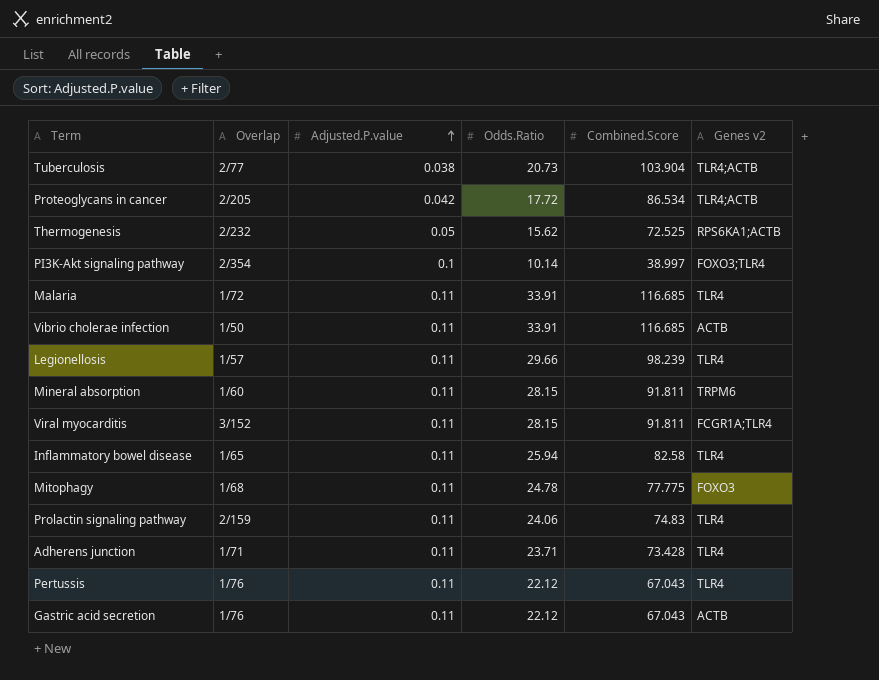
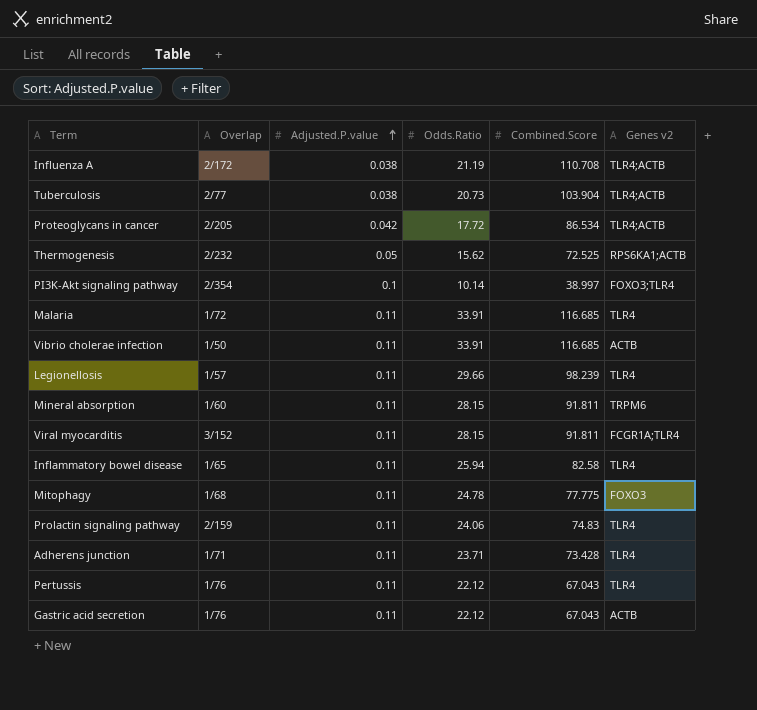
row Influenza A: none -> 2/172 | 0.038 | 21.19 | 110.708 | TLR4;ACTB

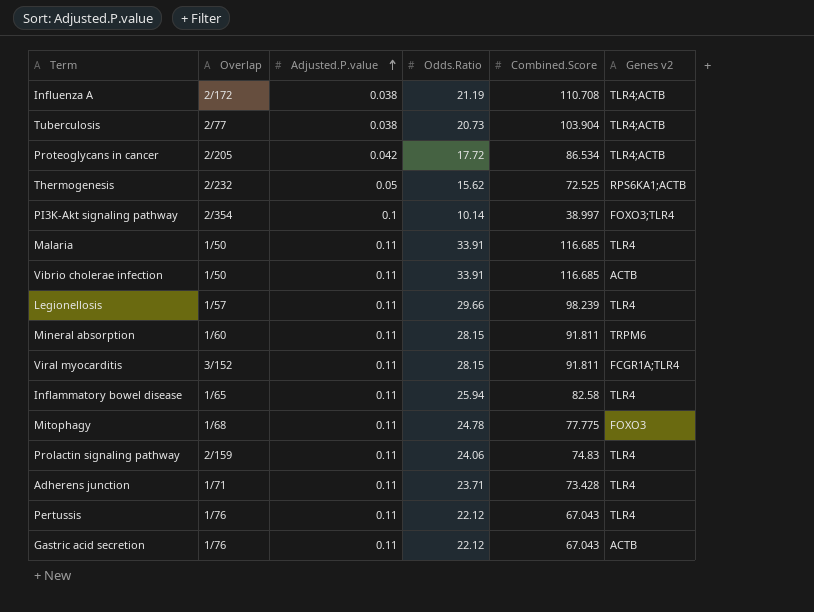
Malaria | Overlap: 1/72 -> 1/50

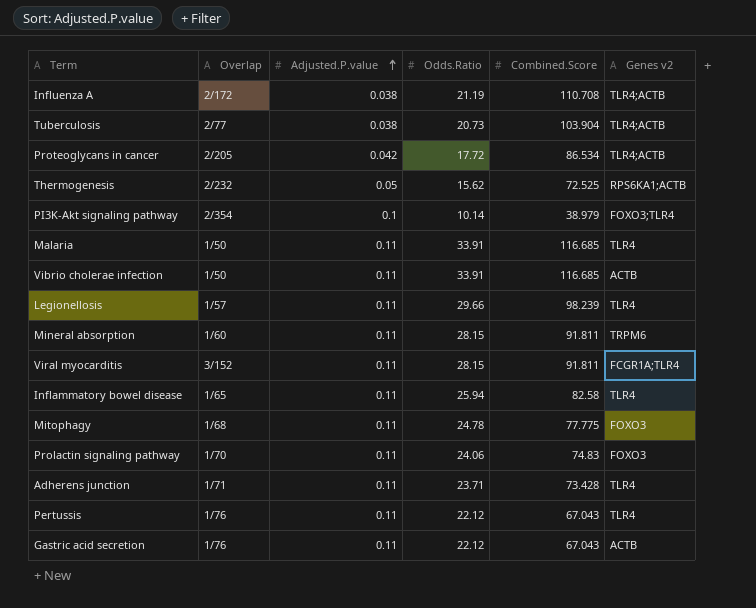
PI3K-Akt signaling pathway | Combined.Score: 38.997 -> 38.979
Prolactin signaling pathway | Overlap: 2/159 -> 1/70
Prolactin signaling pathway | Genes v2: TLR4 -> FOXO3

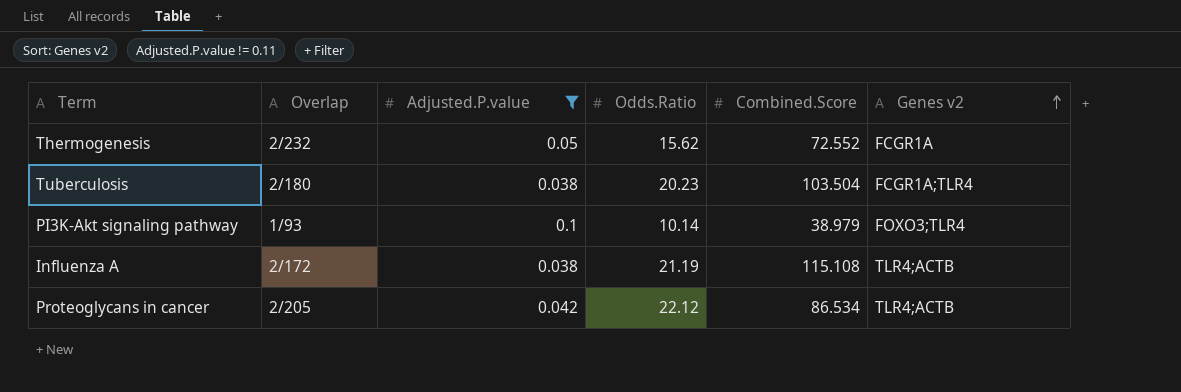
filter: none -> Adjusted.P.value != 0.11
row order: Adjusted.P.value ascending -> Genes v2 ascending
Thermogenesis | Combined.Score: 72.525 -> 72.552
Thermogenesis | Genes v2: RPS6KA1;ACTB -> FCGR1A
Tuberculosis | Overlap: 2/77 -> 2/180
Tuberculosis | Odds.Ratio: 20.73 -> 20.23
Tuberculosis | Combined.Score: 103.904 -> 103.504
Tuberculosis | Genes v2: TLR4;ACTB -> FCGR1A;TLR4
PI3K-Akt signaling pathway | Overlap: 2/354 -> 1/93
Influenza A | Combined.Score: 110.708 -> 115.108
Proteoglycans in cancer | Odds.Ratio: 17.72 -> 22.12

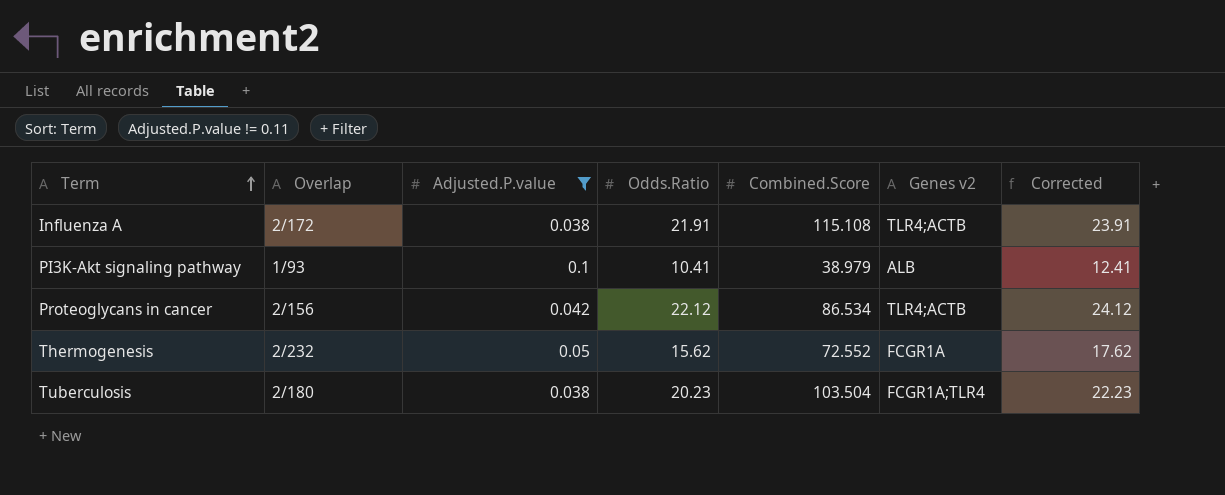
row order: Genes v2 ascending -> Term ascending
column Corrected | formula: none -> [Odds.Ratio] + 2
Influenza A | Odds.Ratio: 21.19 -> 21.91
PI3K-Akt signaling pathway | Odds.Ratio: 10.14 -> 10.41
PI3K-Akt signaling pathway | Genes v2: FOXO3;TLR4 -> ALB
Proteoglycans in cancer | Overlap: 2/205 -> 2/156

